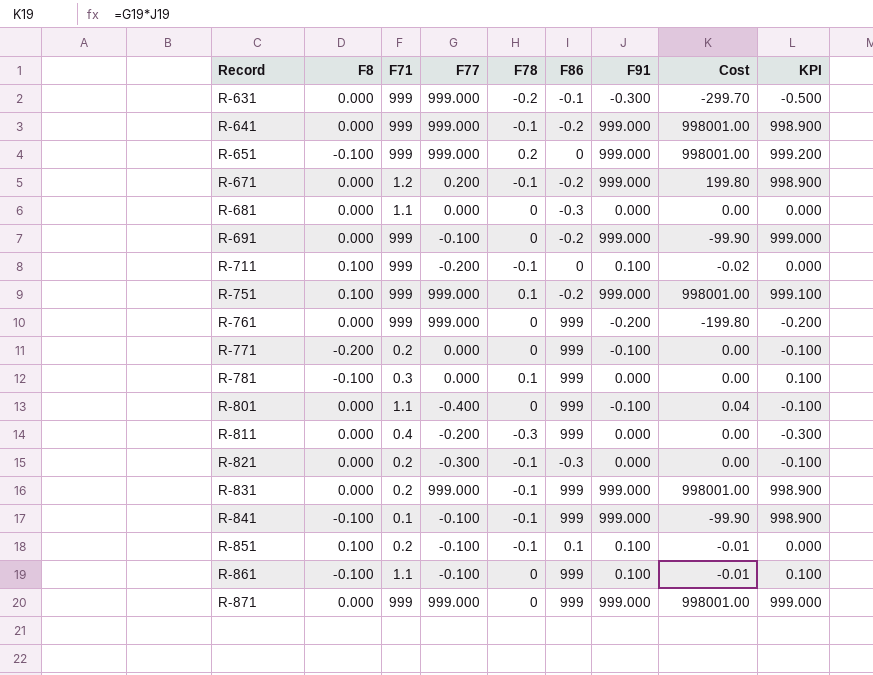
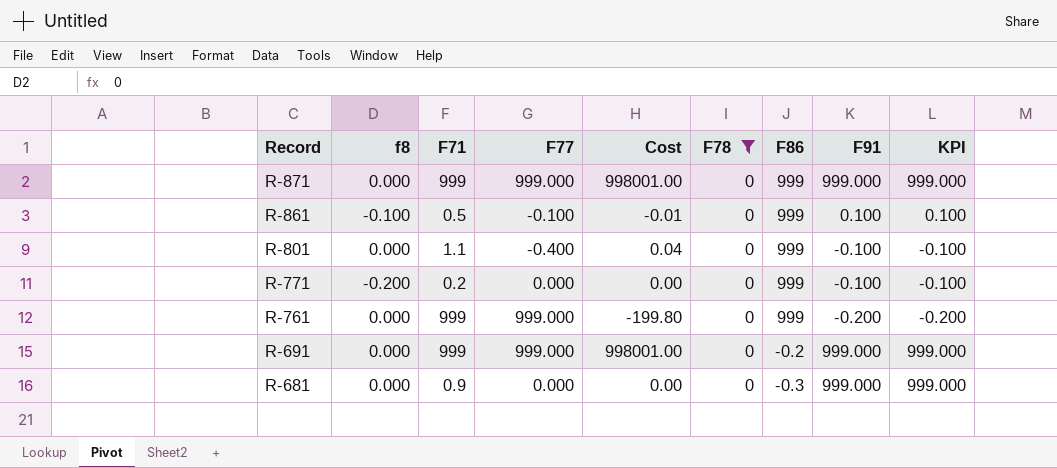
filter: none -> F78 = 0
row order: Record ascending -> Record descending
column name: F8 -> f8
column Cost | position: 8 -> 5
R-861 | F71: 1.1 -> 0.5
R-691 | F77: -0.100 -> 999.000
R-691 | Cost: -99.90 -> 998001.00
R-681 | F71: 1.1 -> 0.9
R-681 | F91: 0.000 -> 999.000
R-681 | KPI: 0.000 -> 999.000

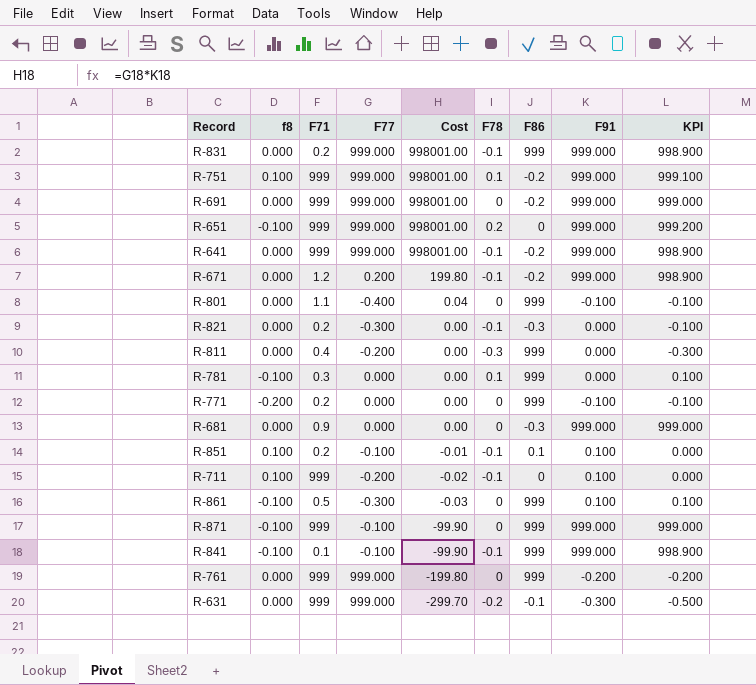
filter: F78 = 0 -> none
row order: Record descending -> Cost descending
R-861 | F77: -0.100 -> -0.300
R-861 | Cost: -0.01 -> -0.03
R-871 | f8: 0.000 -> -0.100
R-871 | F77: 999.000 -> -0.100
R-871 | Cost: 998001.00 -> -99.90

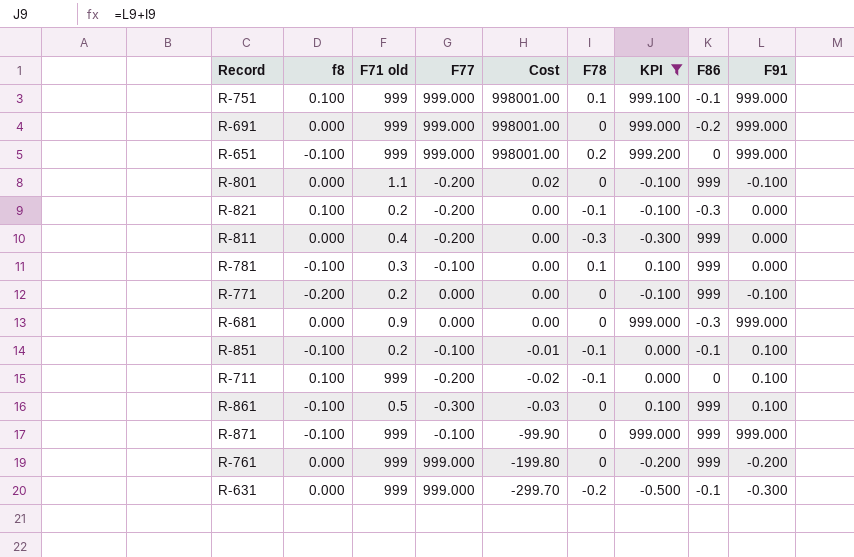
filter: none -> KPI != 998.900
column name: F71 -> F71 old
column KPI | position: 9 -> 7
R-751 | F86: -0.2 -> -0.1
R-801 | F77: -0.400 -> -0.200
R-801 | Cost: 0.04 -> 0.02
R-821 | f8: 0.000 -> 0.100
R-821 | F77: -0.300 -> -0.200
R-781 | F77: 0.000 -> -0.100
R-851 | f8: 0.100 -> -0.100
R-851 | F86: 0.1 -> -0.1

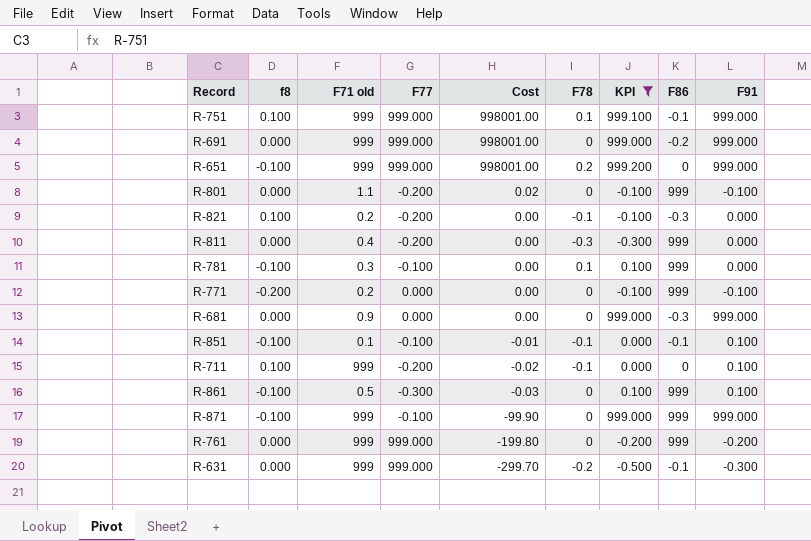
R-851 | F71 old: 0.2 -> 0.1

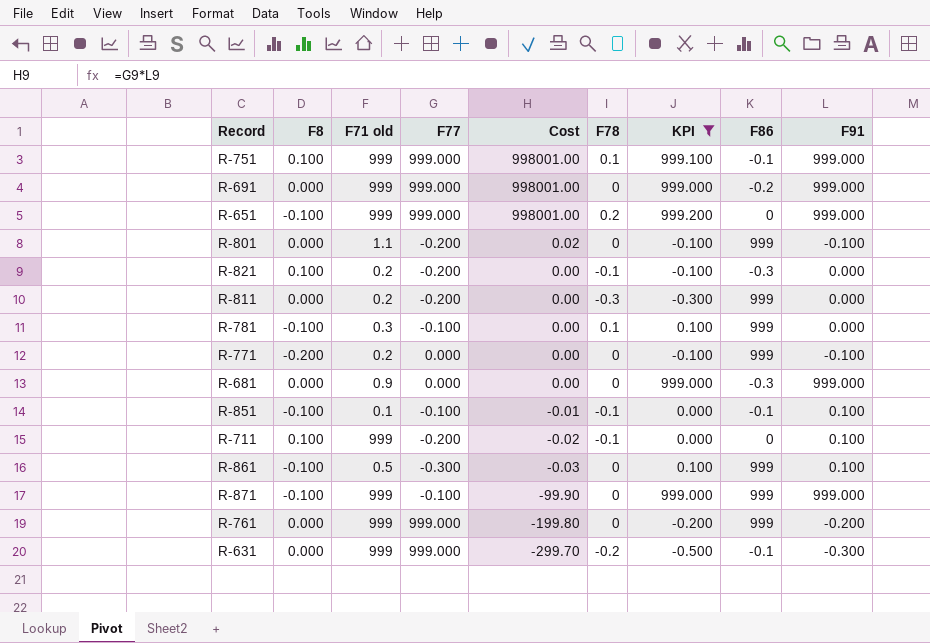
column name: f8 -> F8
R-811 | F71 old: 0.4 -> 0.2

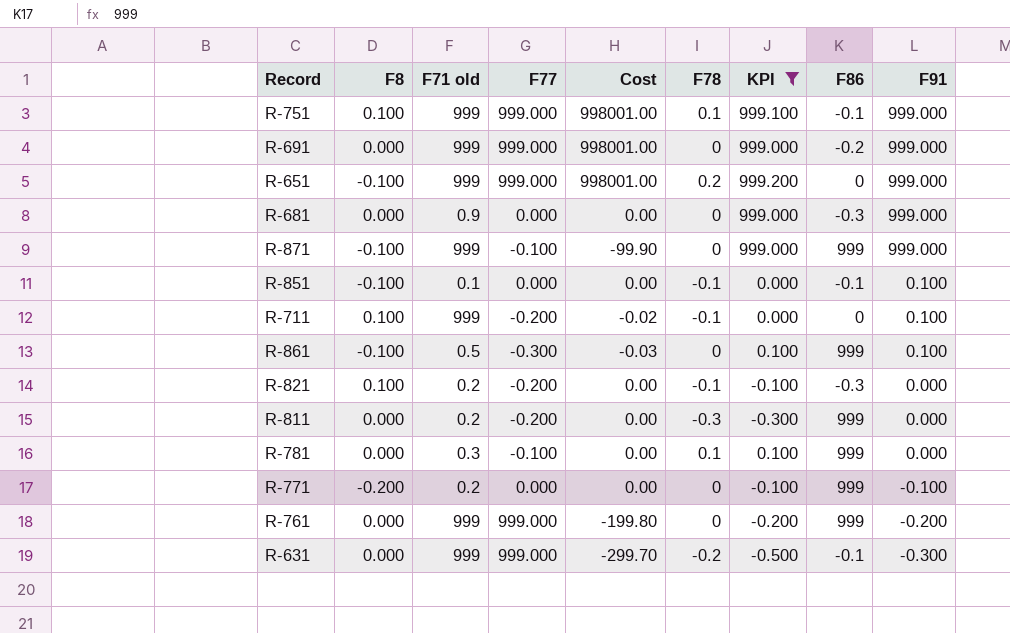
row order: Cost descending -> F91 descending
row R-801: 0.000 | 1.1 | -0.200 | 0.02 | 0 | -0.100 | 999 | -0.100 -> none
R-851 | F77: -0.100 -> 0.000
R-851 | Cost: -0.01 -> 0.00
R-781 | F8: -0.100 -> 0.000

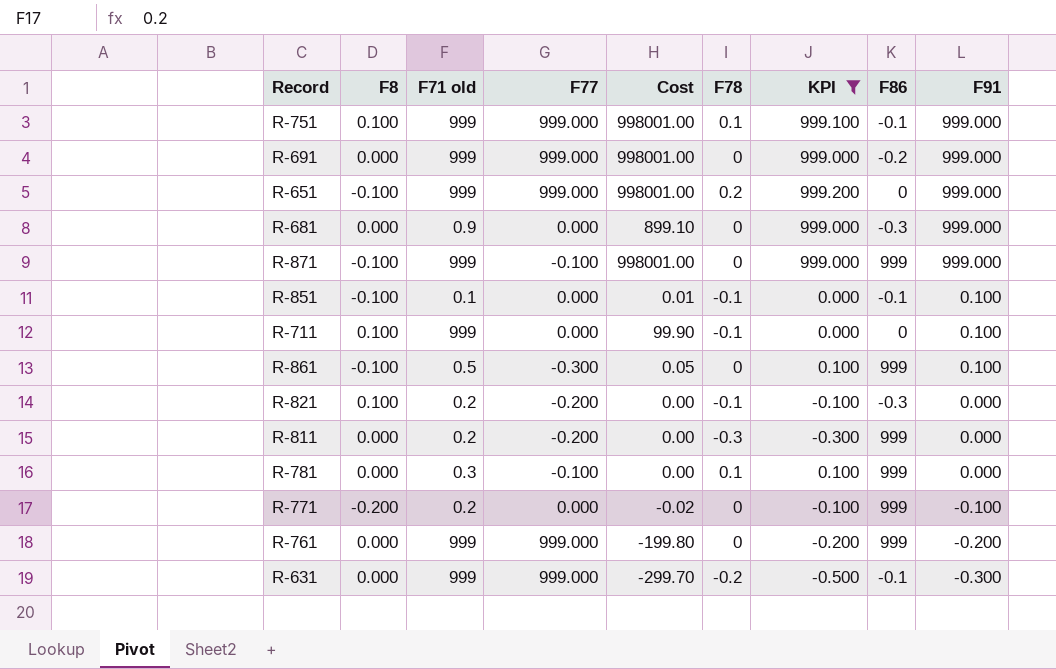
column Cost | formula: [F77] * [F91] -> [F71 old] * [F91]
R-711 | F77: -0.200 -> 0.000

